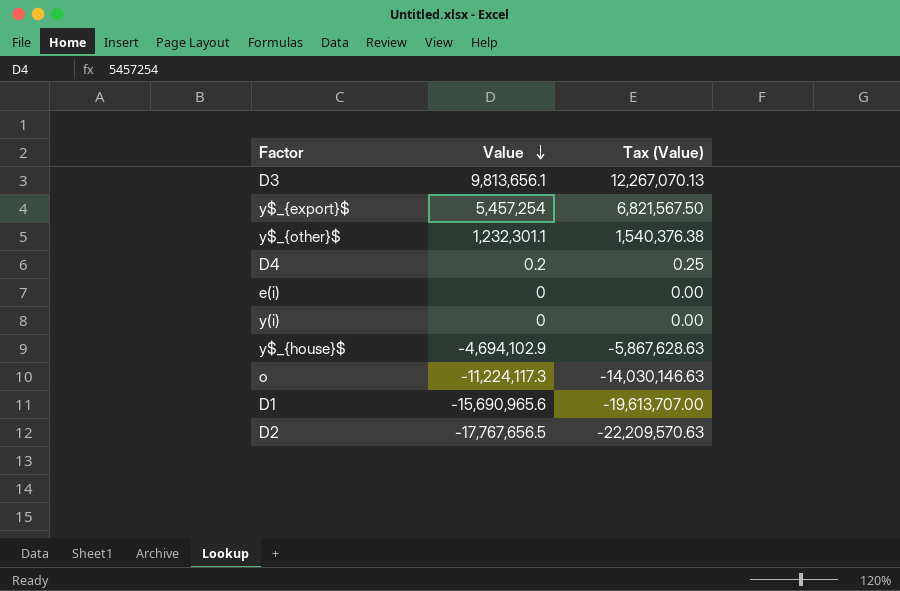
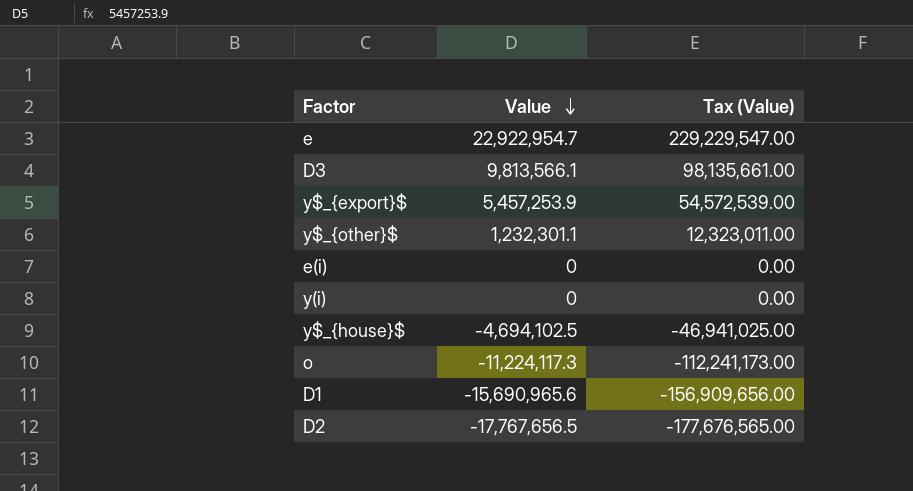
column Tax (Value) | formula: [Value] * 1.25 -> [Value] * 10
row D4: 0.2 | 0.25 -> none
row e: none -> 22,922,954.7 | 229,229,547.00
D3 | Value: 9,813,656.1 -> 9,813,566.1
y$_{export}$ | Value: 5,457,254 -> 5,457,253.9
y$_{house}$ | Value: -4,694,102.9 -> -4,694,102.5

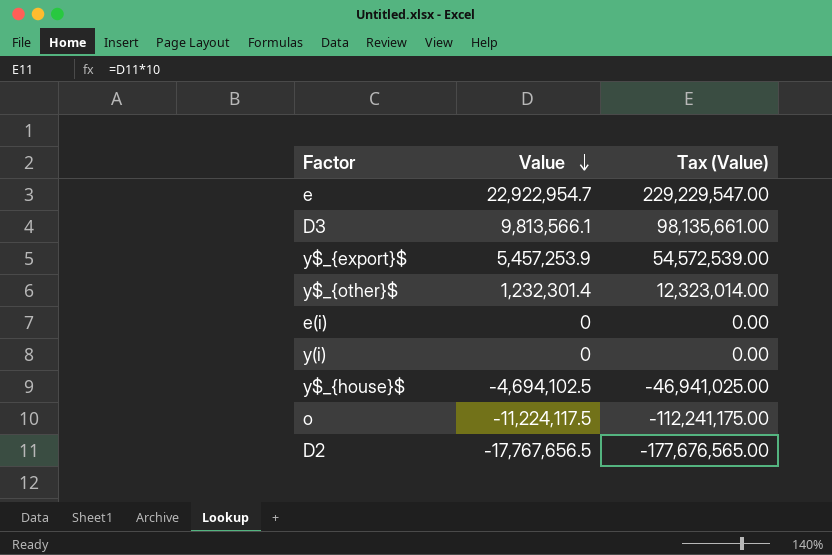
row D1: -15,690,965.6 | -156,909,656.00 -> none
y$_{other}$ | Value: 1,232,301.1 -> 1,232,301.4
y$_{other}$ | Tax (Value): 12,323,011.00 -> 12,323,014.00
o | Value: -11,224,117.3 -> -11,224,117.5
o | Tax (Value): -112,241,173.00 -> -112,241,175.00

